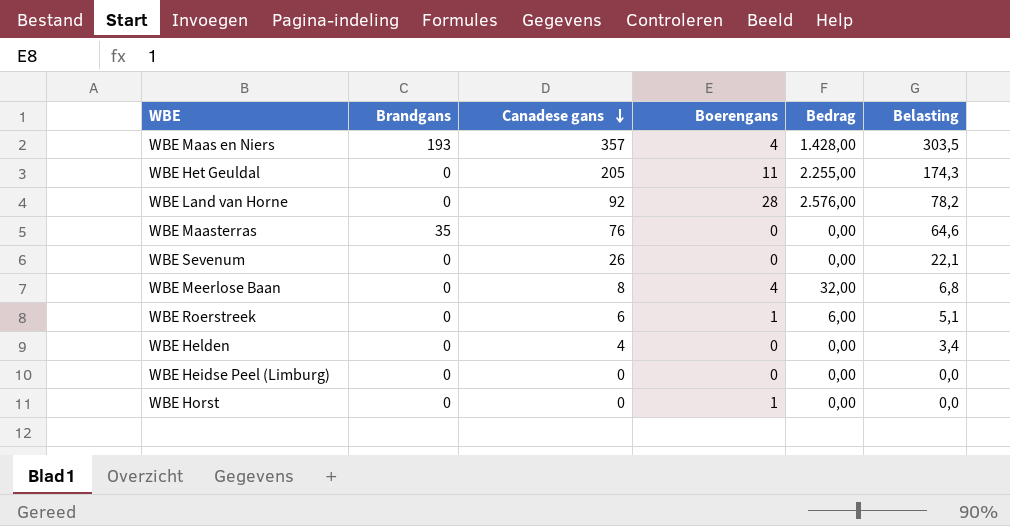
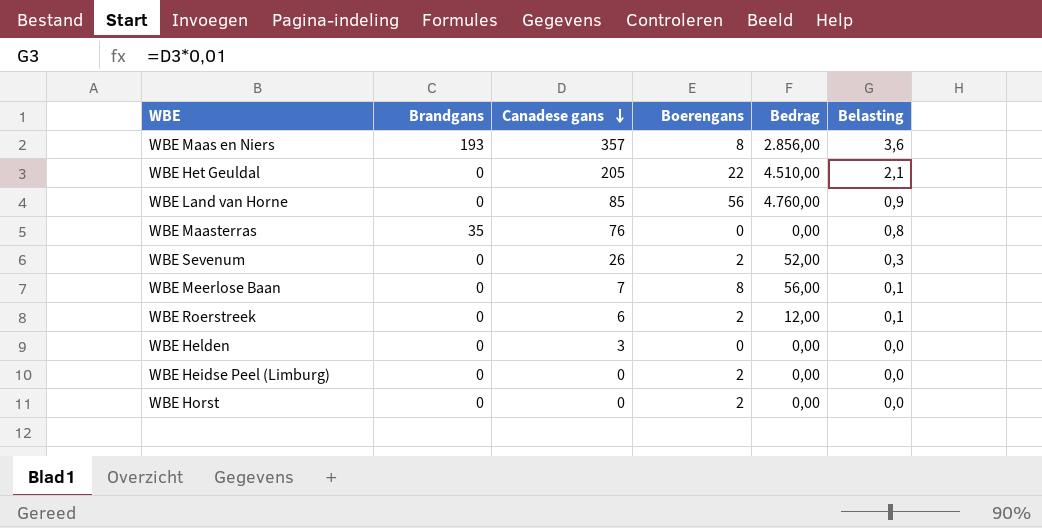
column Belasting | formula: [Canadese gans] * 0,85 -> [Canadese gans] * 0,01
WBE Maas en Niers | Boerengans: 4 -> 8
WBE Maas en Niers | Bedrag: 1.428,00 -> 2.856,00
WBE Het Geuldal | Boerengans: 11 -> 22
WBE Het Geuldal | Bedrag: 2.255,00 -> 4.510,00
WBE Land van Horne | Canadese gans: 92 -> 85
WBE Land van Horne | Boerengans: 28 -> 56
WBE Land van Horne | Bedrag: 2.576,00 -> 4.760,00
WBE Sevenum | Boerengans: 0 -> 2
WBE Sevenum | Bedrag: 0,00 -> 52,00
WBE Meerlose Baan | Canadese gans: 8 -> 7
WBE Meerlose Baan | Boerengans: 4 -> 8
WBE Meerlose Baan | Bedrag: 32,00 -> 56,00
WBE Roerstreek | Boerengans: 1 -> 2
WBE Roerstreek | Bedrag: 6,00 -> 12,00
WBE Helden | Canadese gans: 4 -> 3
WBE Heidse Peel (Limburg) | Boerengans: 0 -> 2
WBE Horst | Boerengans: 1 -> 2

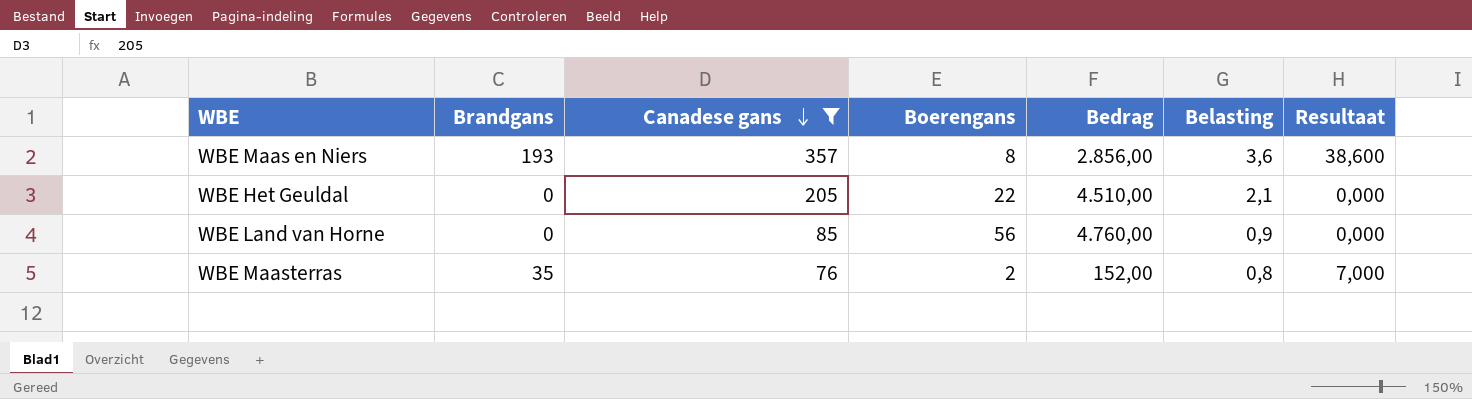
filter: none -> Canadese gans >= 76
column Resultaat | formula: none -> [Brandgans] * 0,2
WBE Maasterras | Boerengans: 0 -> 2
WBE Maasterras | Bedrag: 0,00 -> 152,00

